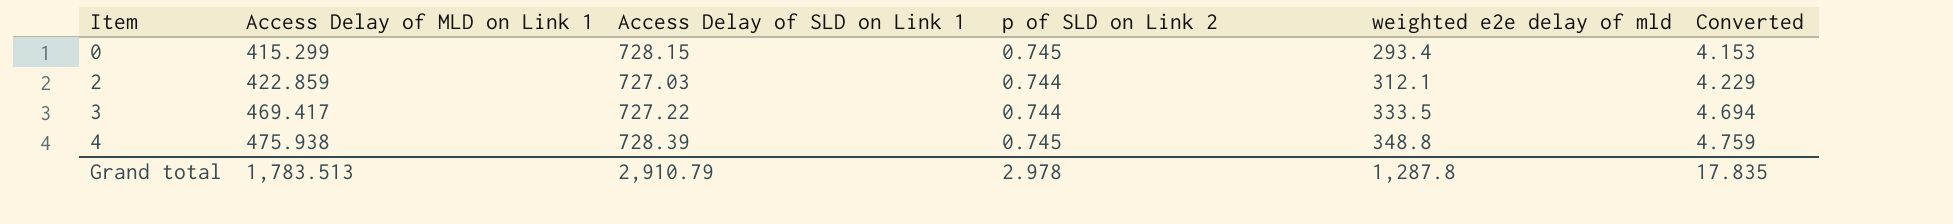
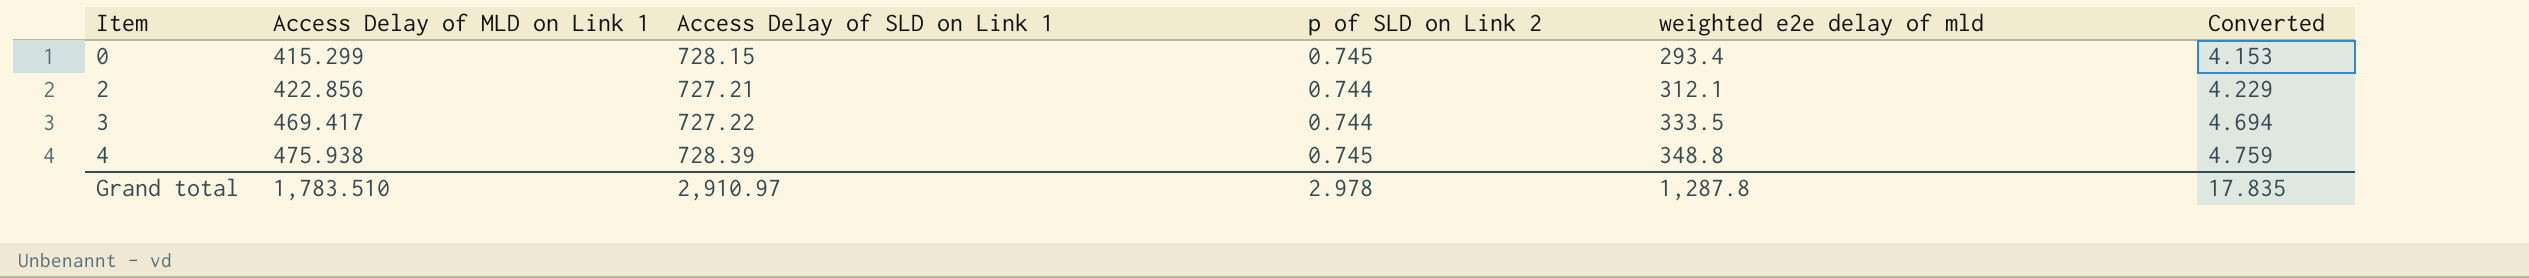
2 | Access Delay of MLD on Link 1: 422.859 -> 422.856
2 | Access Delay of SLD on Link 1: 727.03 -> 727.21
Grand total | Access Delay of MLD on Link 1: 1,783.513 -> 1,783.510
Grand total | Access Delay of SLD on Link 1: 2,910.79 -> 2,910.97

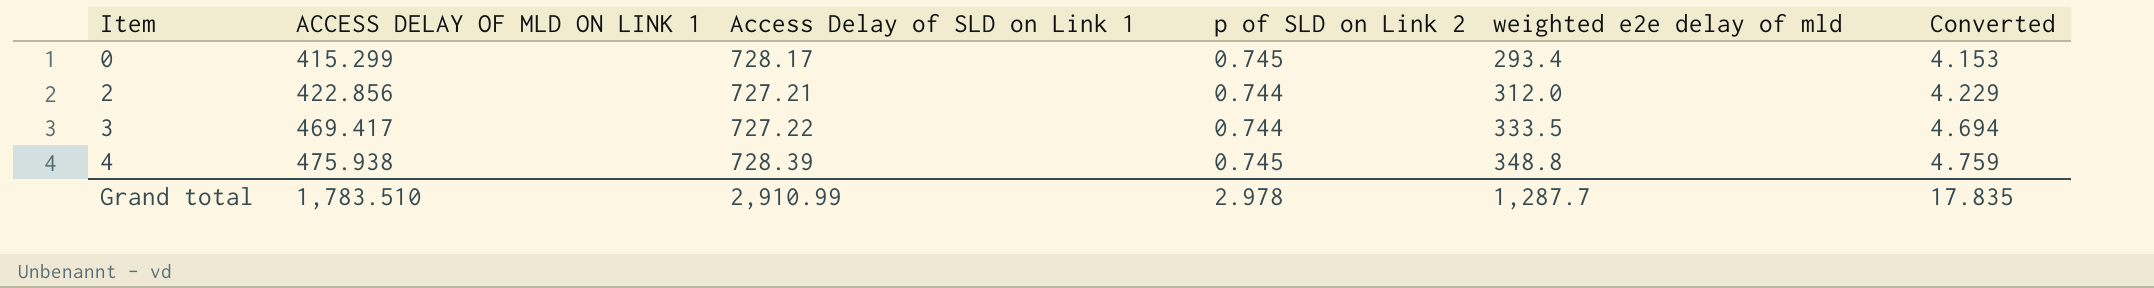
column name: Access Delay of MLD on Link 1 -> ACCESS DELAY OF MLD ON LINK 1
0 | Access Delay of SLD on Link 1: 728.15 -> 728.17
2 | weighted e2e delay of mld: 312.1 -> 312.0
Grand total | Access Delay of SLD on Link 1: 2,910.97 -> 2,910.99
Grand total | weighted e2e delay of mld: 1,287.8 -> 1,287.7

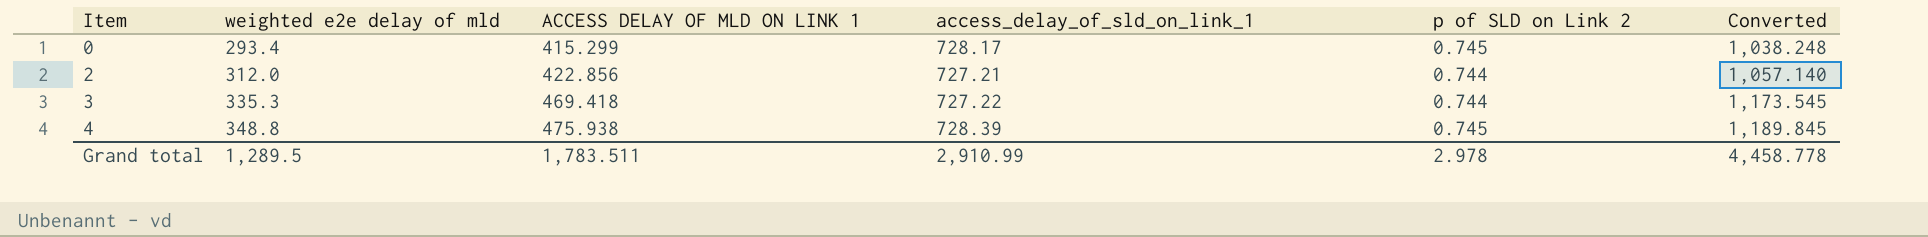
column weighted e2e delay of mld | position: 5 -> 2
column name: Access Delay of SLD on Link 1 -> access_delay_of_sld_on_link_1
column Converted | formula: [ACCESS DELAY OF MLD ON LINK 1] * 0.01 -> [ACCESS DELAY OF MLD ON LINK 1] * 2.5
3 | weighted e2e delay of mld: 333.5 -> 335.3
3 | ACCESS DELAY OF MLD ON LINK 1: 469.417 -> 469.418
Grand total | weighted e2e delay of mld: 1,287.7 -> 1,289.5
Grand total | ACCESS DELAY OF MLD ON LINK 1: 1,783.510 -> 1,783.511
Grand total | Converted: 17.835 -> 4,458.778

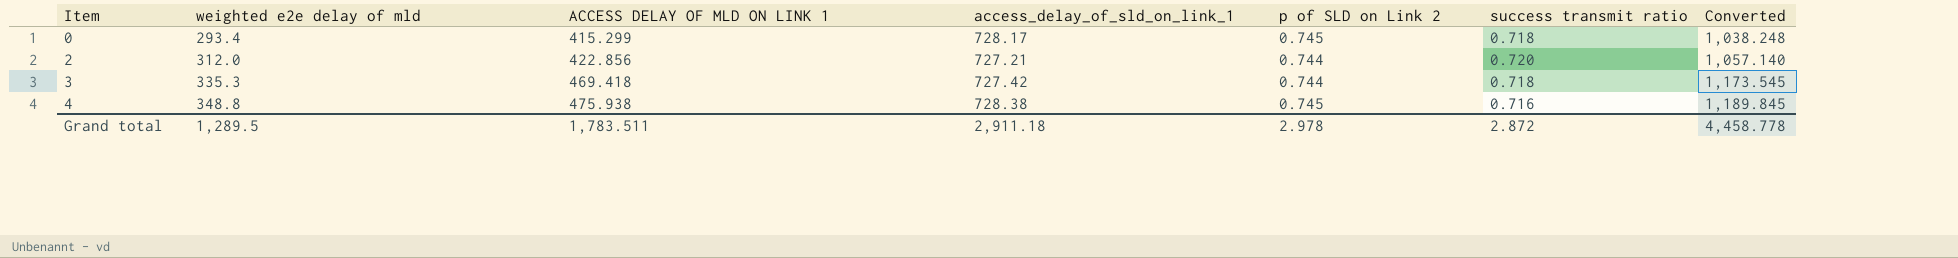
column success transmit ratio | position: none -> 6
3 | access_delay_of_sld_on_link_1: 727.22 -> 727.42
4 | access_delay_of_sld_on_link_1: 728.39 -> 728.38
Grand total | access_delay_of_sld_on_link_1: 2,910.99 -> 2,911.18

